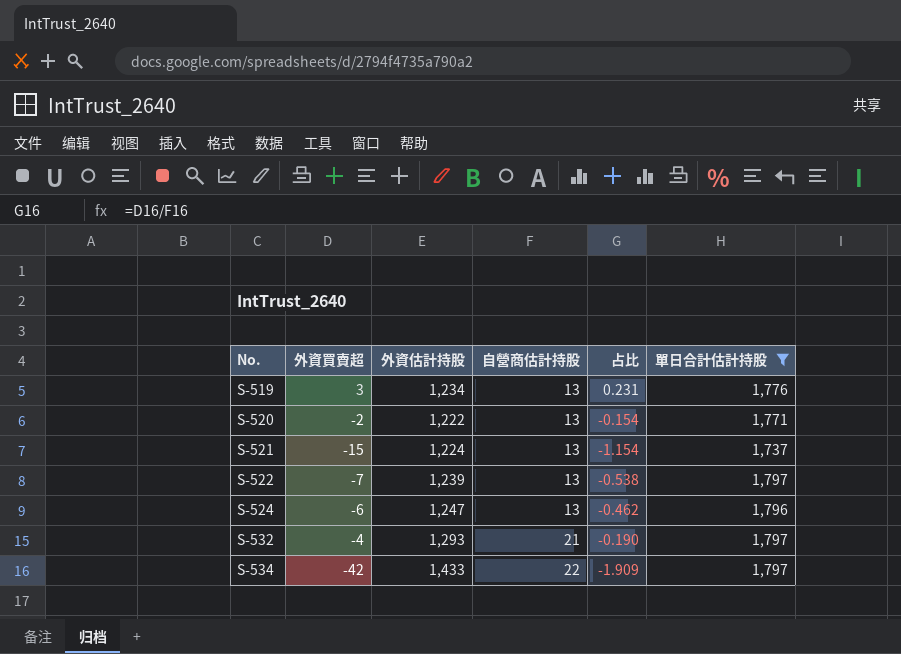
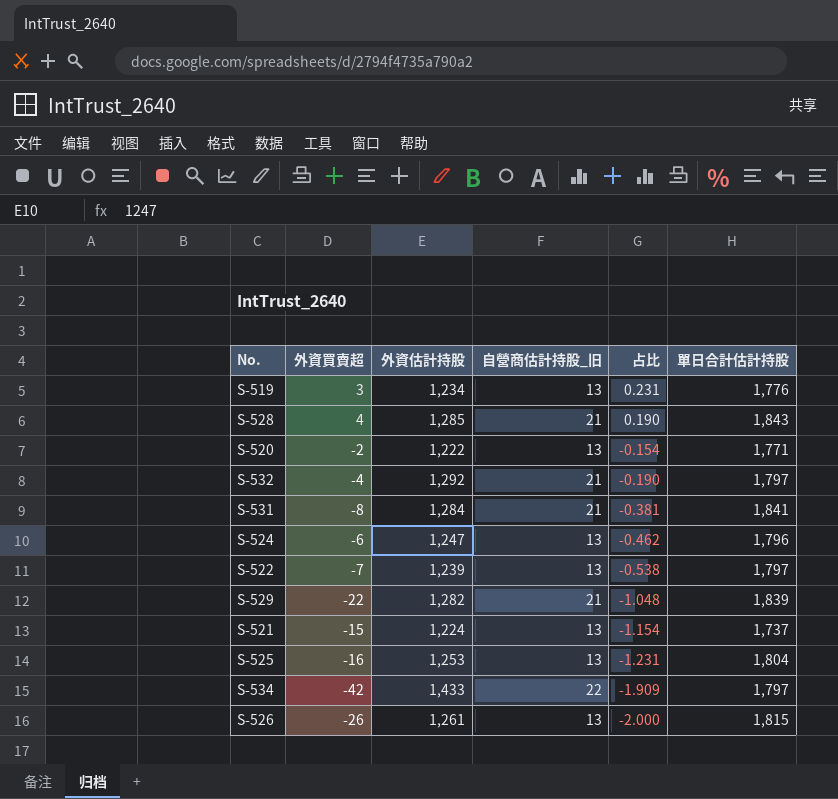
filter: 單日合計估計持股 <= 1,797 -> none
row order: No. ascending -> 占比 descending
column name: 自營商估計持股 -> 自營商估計持股_旧
S-532 | 外資估計持股: 1,293 -> 1,292

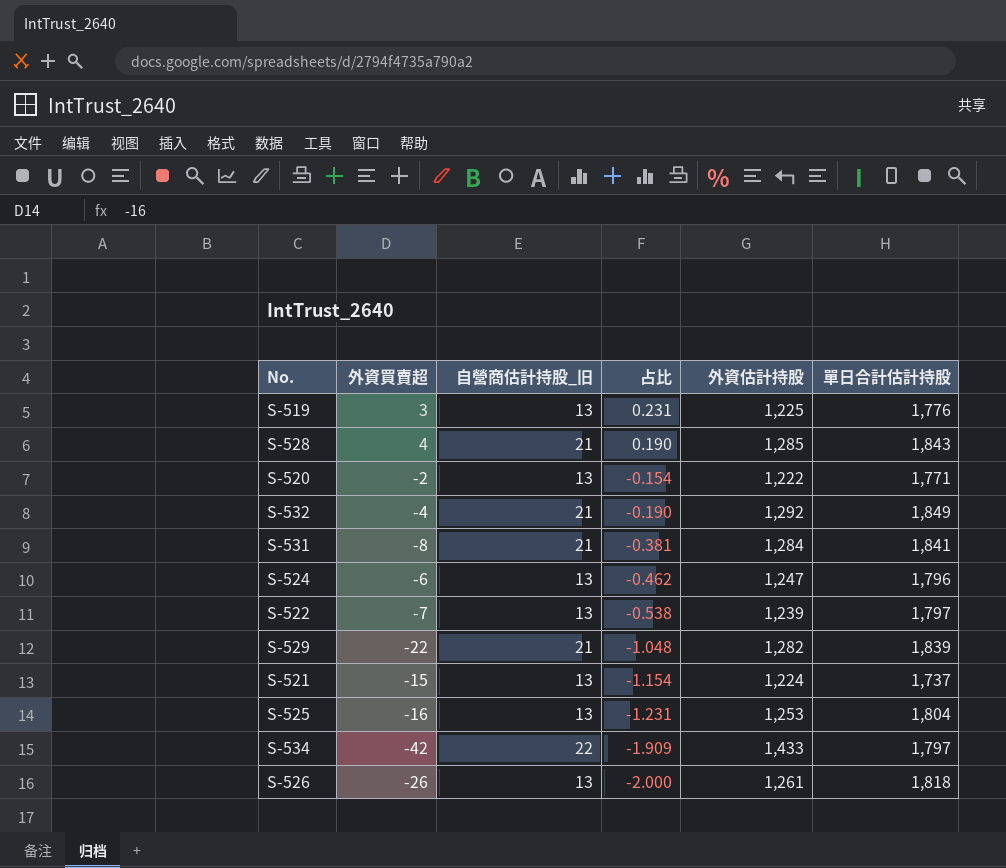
column 外資估計持股 | position: 3 -> 5
S-519 | 外資估計持股: 1,234 -> 1,225
S-532 | 單日合計估計持股: 1,797 -> 1,849
S-526 | 單日合計估計持股: 1,815 -> 1,818

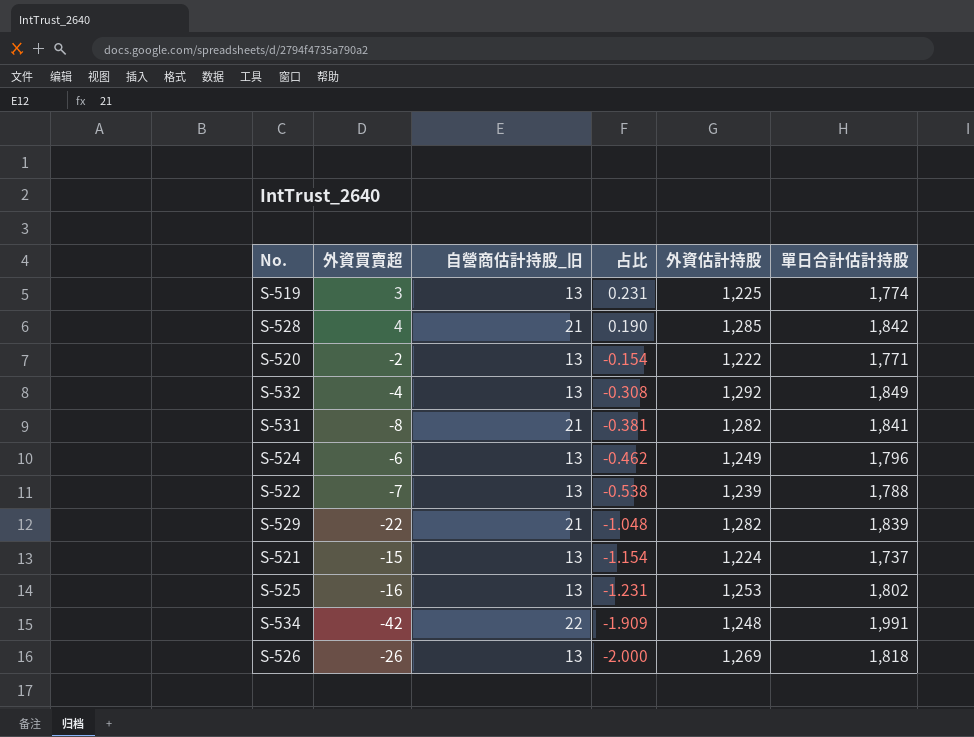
S-519 | 單日合計估計持股: 1,776 -> 1,774
S-528 | 單日合計估計持股: 1,843 -> 1,842
S-532 | 自營商估計持股_旧: 21 -> 13
S-532 | 占比: -0.190 -> -0.308
S-531 | 外資估計持股: 1,284 -> 1,282
S-524 | 外資估計持股: 1,247 -> 1,249
S-522 | 單日合計估計持股: 1,797 -> 1,788
S-525 | 單日合計估計持股: 1,804 -> 1,802
S-534 | 外資估計持股: 1,433 -> 1,248
S-534 | 單日合計估計持股: 1,797 -> 1,991
S-526 | 外資估計持股: 1,261 -> 1,269

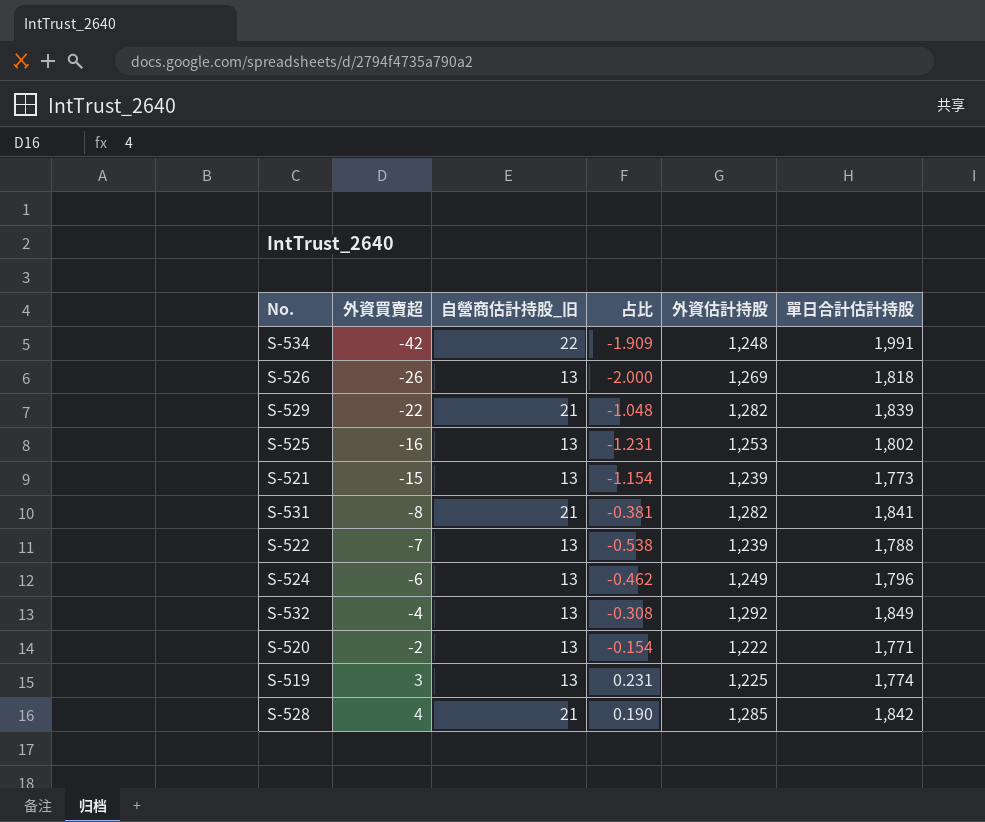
row order: 占比 descending -> 外資買賣超 ascending
S-521 | 外資估計持股: 1,224 -> 1,239
S-521 | 單日合計估計持股: 1,737 -> 1,773

